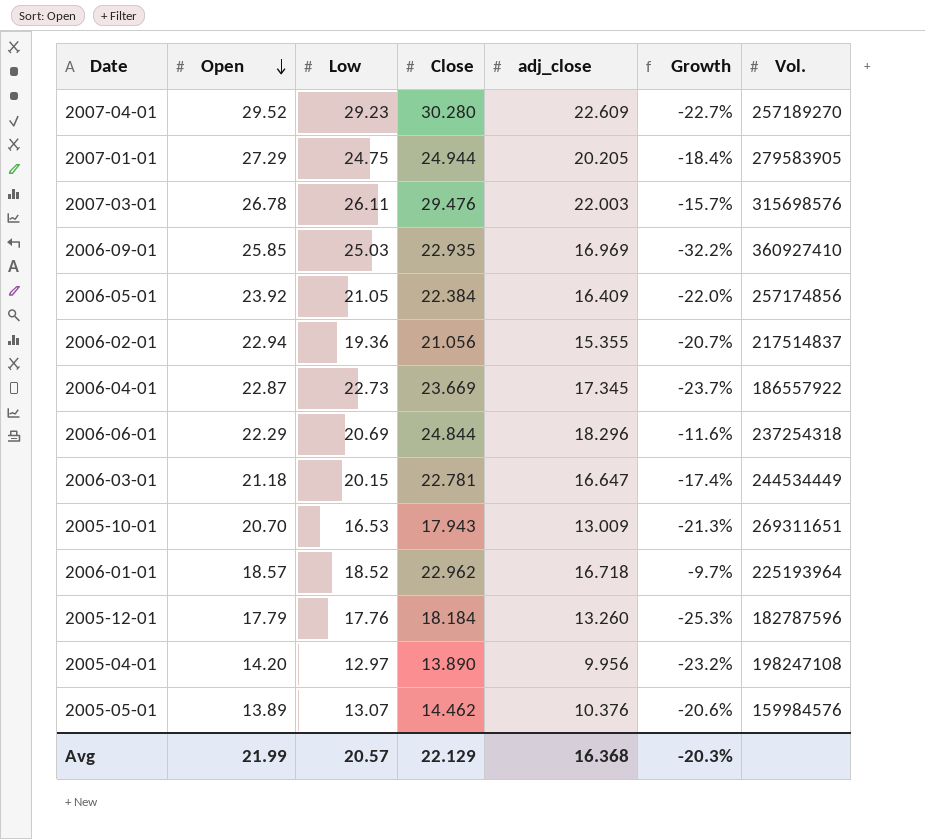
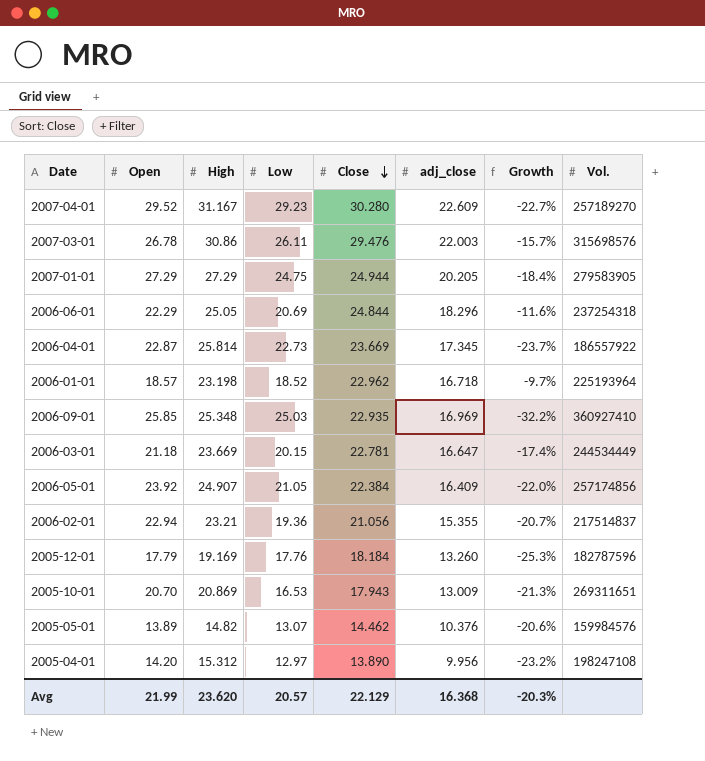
row order: Open descending -> Close descending
column High | position: none -> 3

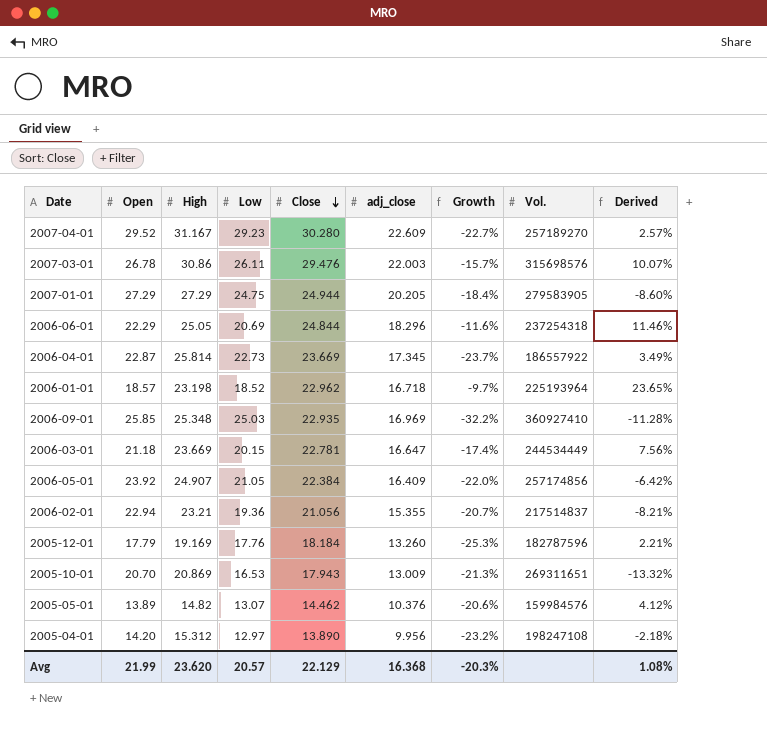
column Derived | formula: none -> ([Close] - [Open]) / [Open]

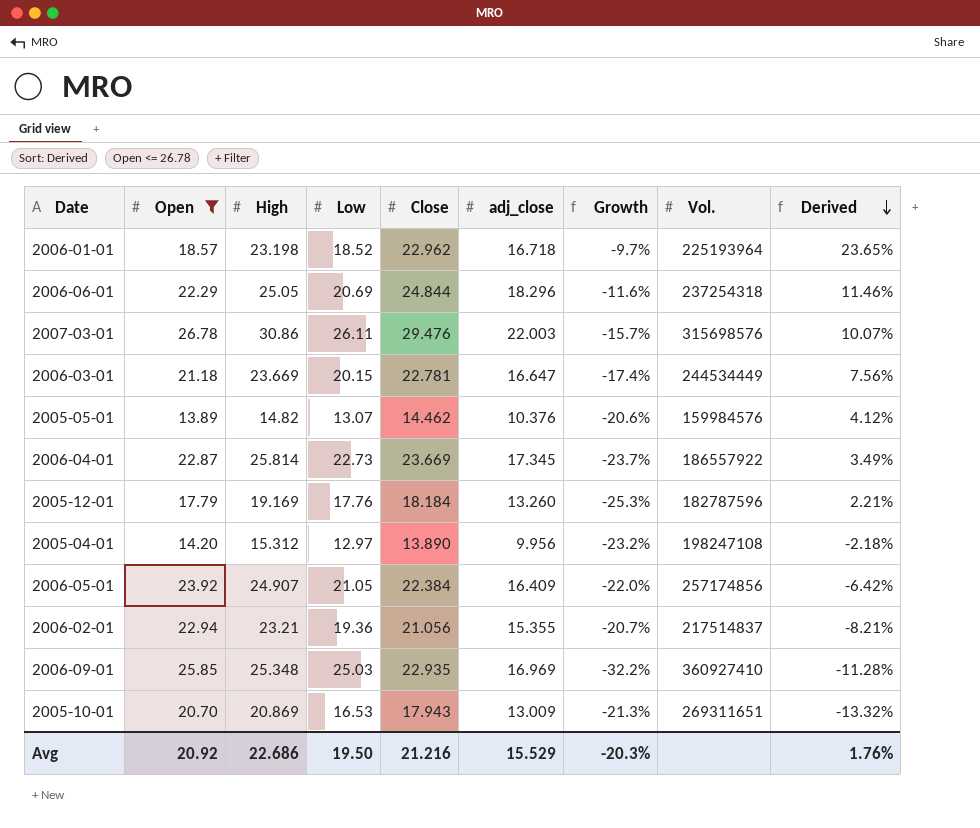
filter: none -> Open <= 26.78
row order: Close descending -> Derived descending
Avg | Open: 21.99 -> 20.92
Avg | High: 23.620 -> 22.686
Avg | Low: 20.57 -> 19.50
Avg | Close: 22.129 -> 21.216
Avg | adj_close: 16.368 -> 15.529
Avg | Derived: 1.08% -> 1.76%

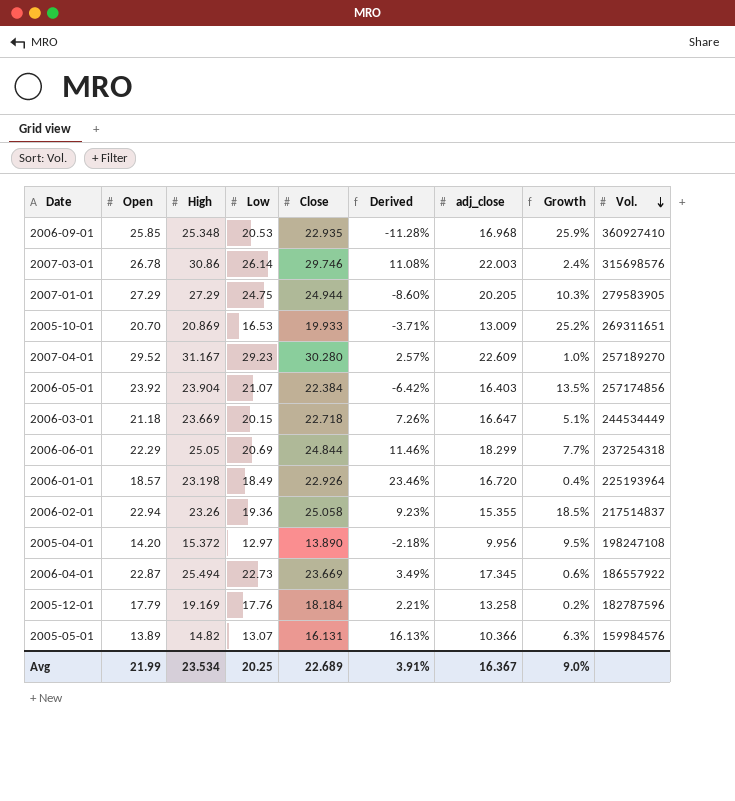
filter: Open <= 26.78 -> none
row order: Derived descending -> Vol. descending
column Derived | position: 9 -> 6
column Growth | formula: ([adj_close] - [Low]) / [Low] -> ([Open] - [Low]) / [Low]
2006-09-01 | Low: 25.03 -> 20.53
2006-09-01 | adj_close: 16.969 -> 16.968
2007-03-01 | Low: 26.11 -> 26.14
2007-03-01 | Close: 29.476 -> 29.746
2007-03-01 | Derived: 10.07% -> 11.08%
2005-10-01 | Close: 17.943 -> 19.933
2005-10-01 | Derived: -13.32% -> -3.71%
2006-05-01 | High: 24.907 -> 23.904
2006-05-01 | Low: 21.05 -> 21.07
2006-05-01 | adj_close: 16.409 -> 16.403
2006-03-01 | Close: 22.781 -> 22.718
2006-03-01 | Derived: 7.56% -> 7.26%
2006-06-01 | adj_close: 18.296 -> 18.299
2006-01-01 | Low: 18.52 -> 18.49
2006-01-01 | Close: 22.962 -> 22.926
2006-01-01 | Derived: 23.65% -> 23.46%
2006-01-01 | adj_close: 16.718 -> 16.720
2006-02-01 | High: 23.21 -> 23.26
2006-02-01 | Close: 21.056 -> 25.058
2006-02-01 | Derived: -8.21% -> 9.23%
2005-04-01 | High: 15.312 -> 15.372
2006-04-01 | High: 25.814 -> 25.494
2005-12-01 | adj_close: 13.260 -> 13.258
2005-05-01 | Close: 14.462 -> 16.131
2005-05-01 | Derived: 4.12% -> 16.13%
2005-05-01 | adj_close: 10.376 -> 10.366
Avg | Open: 20.92 -> 21.99
Avg | High: 22.686 -> 23.534
Avg | Low: 19.50 -> 20.25
Avg | Close: 21.216 -> 22.689
Avg | Derived: 1.76% -> 3.91%
Avg | adj_close: 15.529 -> 16.367
Avg | Growth: -20.3% -> 9.0%

